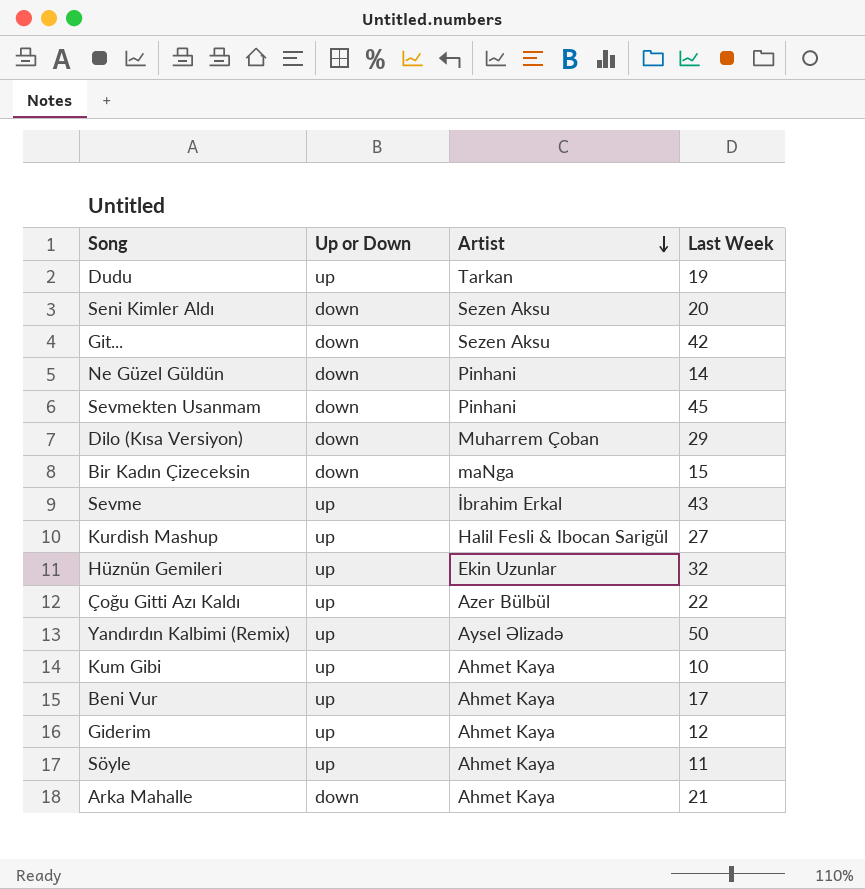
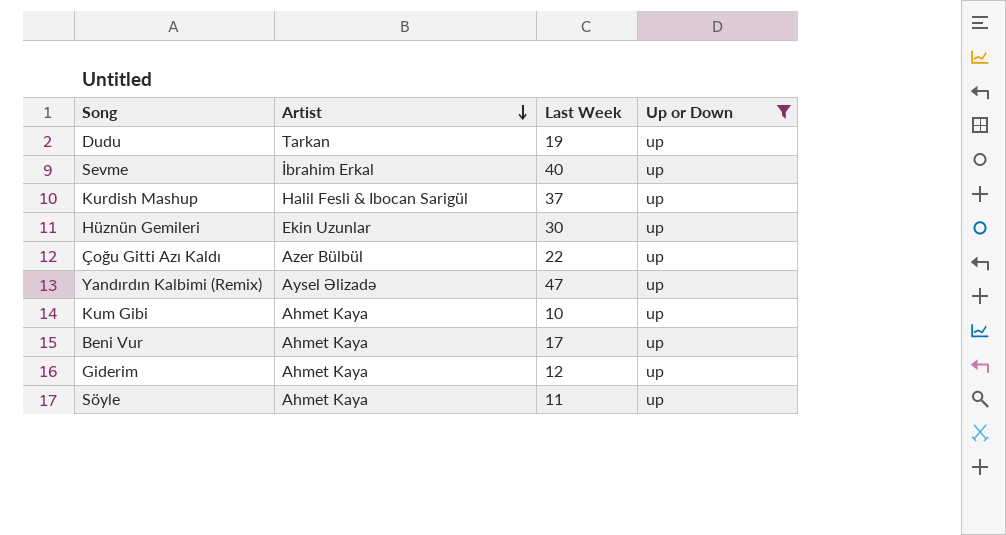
filter: none -> Up or Down = up
column Up or Down | position: 2 -> 4
Sevme | Last Week: 43 -> 40
Kurdish Mashup | Last Week: 27 -> 37
Hüznün Gemileri | Last Week: 32 -> 30
Yandırdın Kalbimi (Remix) | Last Week: 50 -> 47

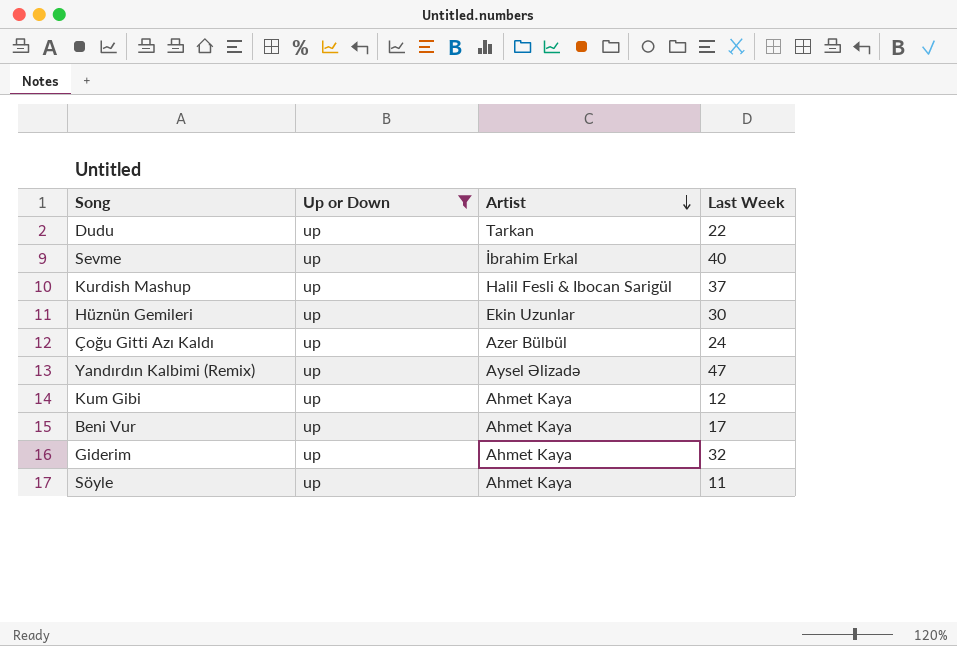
column Up or Down | position: 4 -> 2
Dudu | Last Week: 19 -> 22
Çoğu Gitti Azı Kaldı | Last Week: 22 -> 24
Kum Gibi | Last Week: 10 -> 12
Giderim | Last Week: 12 -> 32

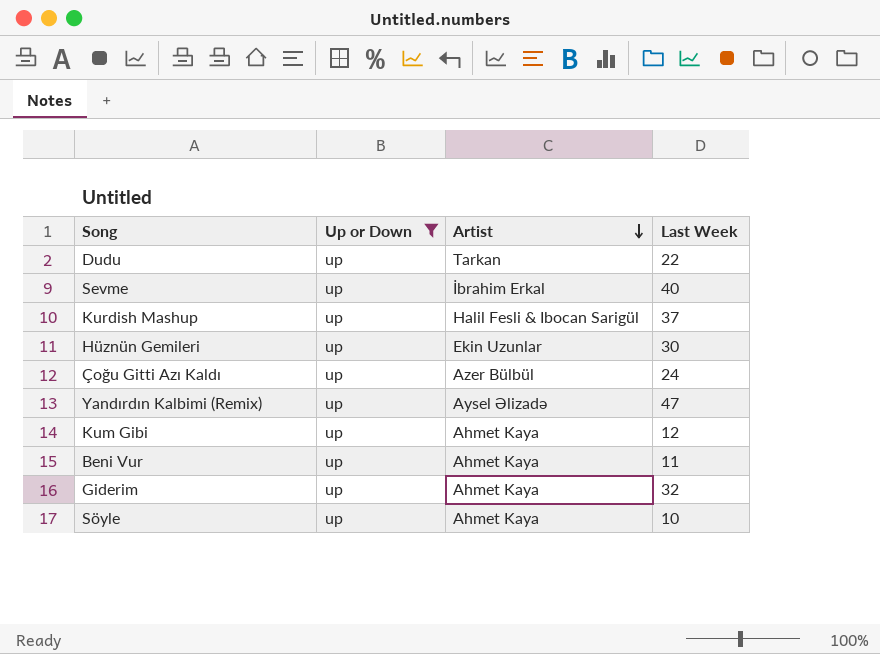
Beni Vur | Last Week: 17 -> 11
Söyle | Last Week: 11 -> 10

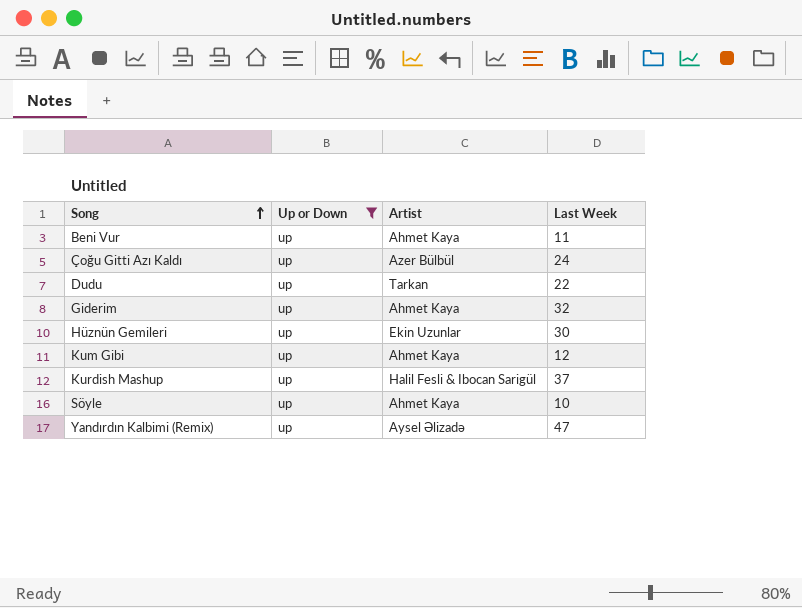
row order: Artist descending -> Song ascending
row Sevme: up | İbrahim Erkal | 40 -> none

